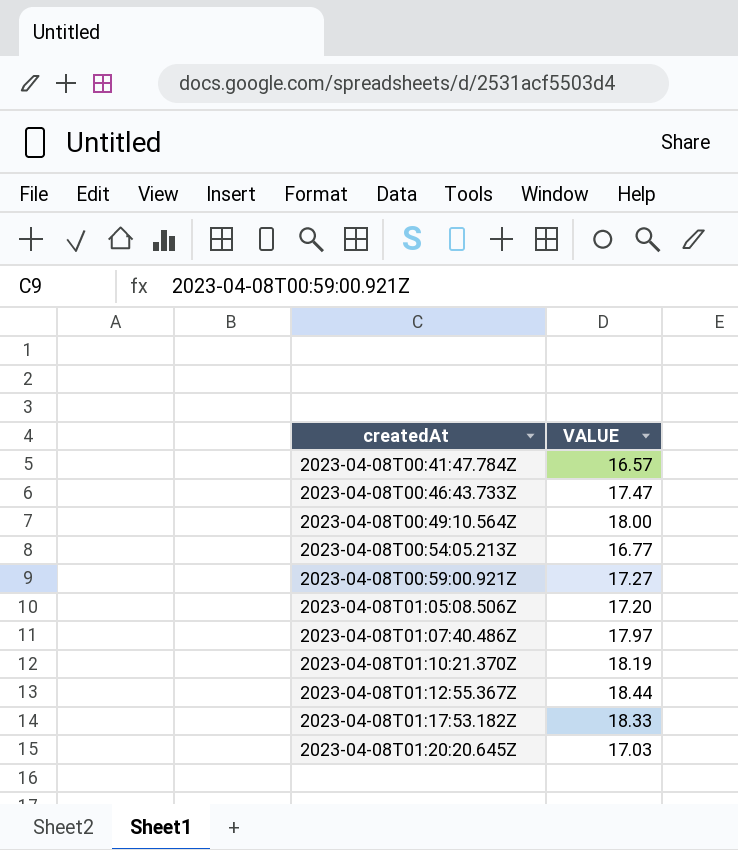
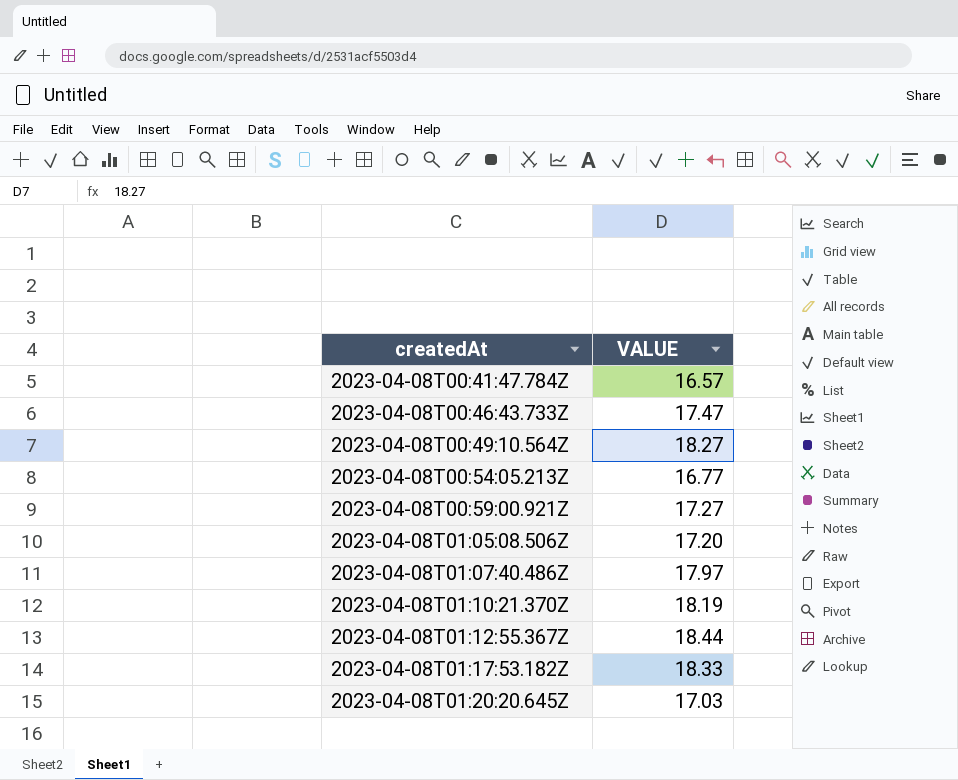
2023-04-08T00:49:10.564Z | VALUE: 18.00 -> 18.27

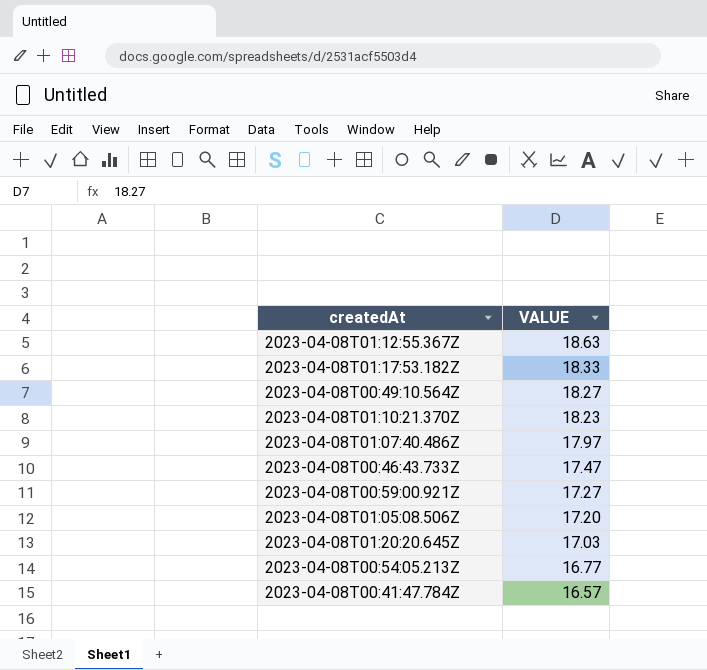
row order: createdAt ascending -> VALUE descending
2023-04-08T01:12:55.367Z | VALUE: 18.44 -> 18.63
2023-04-08T01:10:21.370Z | VALUE: 18.19 -> 18.23

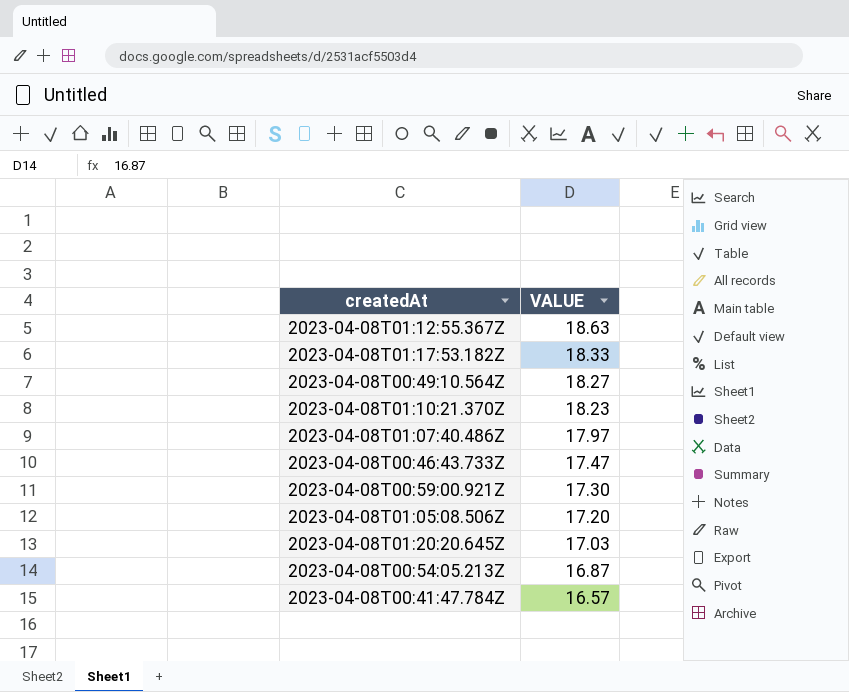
2023-04-08T00:59:00.921Z | VALUE: 17.27 -> 17.30
2023-04-08T00:54:05.213Z | VALUE: 16.77 -> 16.87

